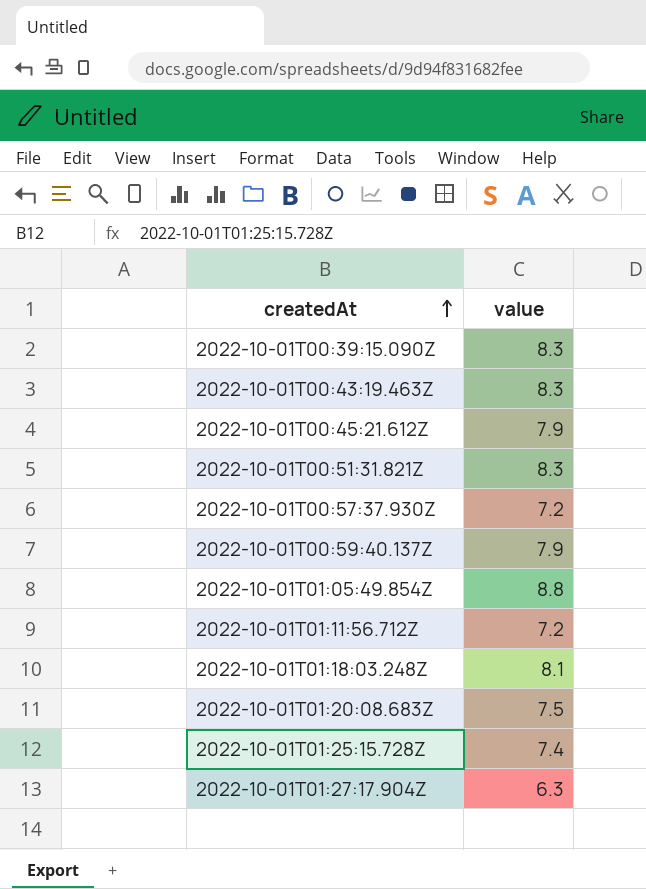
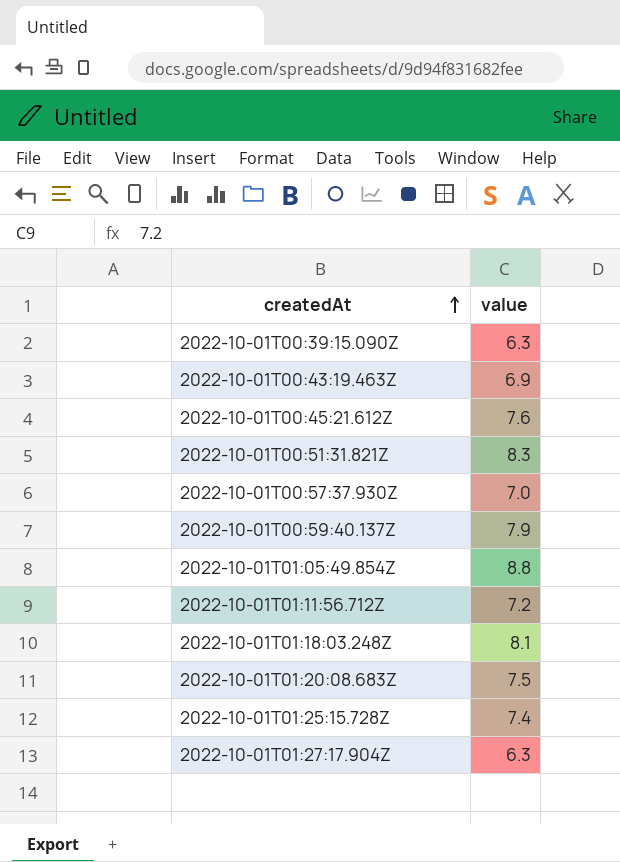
2022-10-01T00:39:15.090Z | value: 8.3 -> 6.3
2022-10-01T00:43:19.463Z | value: 8.3 -> 6.9
2022-10-01T00:45:21.612Z | value: 7.9 -> 7.6
2022-10-01T00:57:37.930Z | value: 7.2 -> 7.0

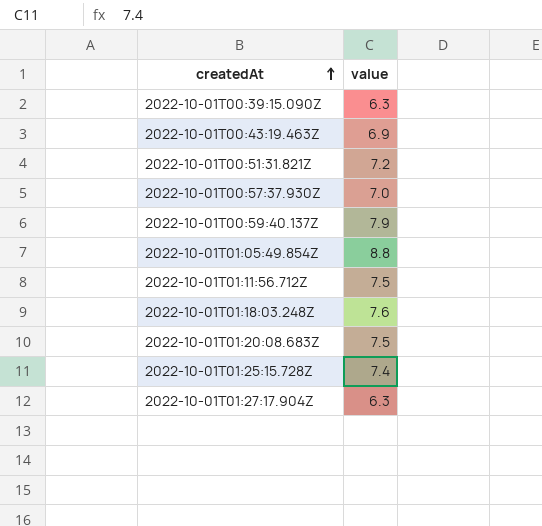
row 2022-10-01T00:45:21.612Z: 7.6 -> none
2022-10-01T00:51:31.821Z | value: 8.3 -> 7.2
2022-10-01T01:11:56.712Z | value: 7.2 -> 7.5
2022-10-01T01:18:03.248Z | value: 8.1 -> 7.6

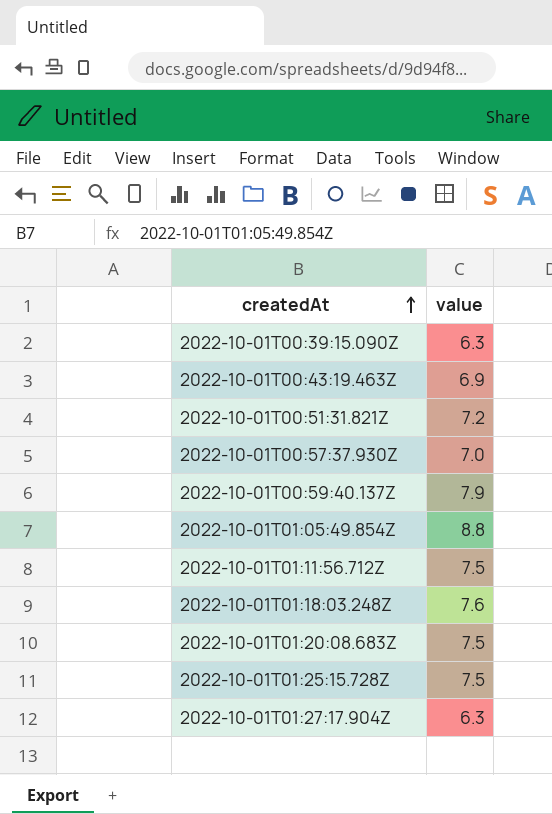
2022-10-01T01:25:15.728Z | value: 7.4 -> 7.5

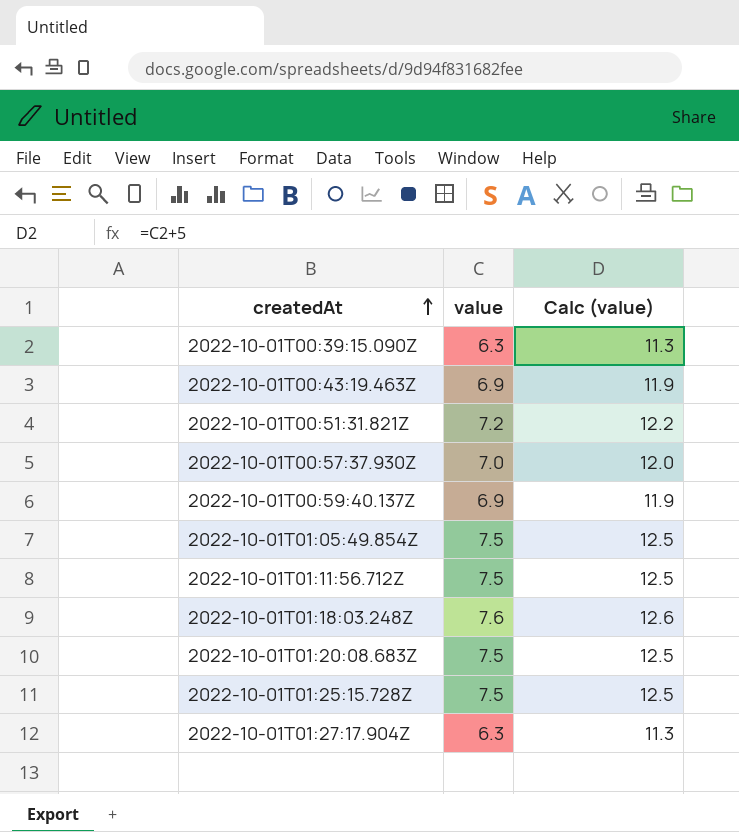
column Calc (value) | formula: none -> [value] + 5
2022-10-01T00:59:40.137Z | value: 7.9 -> 6.9
2022-10-01T01:05:49.854Z | value: 8.8 -> 7.5

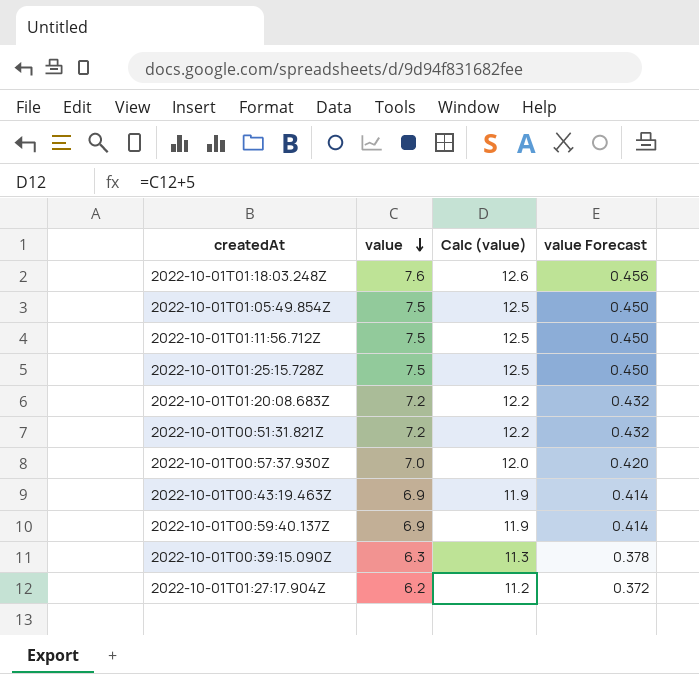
row order: createdAt ascending -> value descending
column value Forecast | formula: none -> [value] * 0.06
2022-10-01T01:20:08.683Z | value: 7.5 -> 7.2
2022-10-01T01:20:08.683Z | Calc (value): 12.5 -> 12.2
2022-10-01T01:27:17.904Z | value: 6.3 -> 6.2
2022-10-01T01:27:17.904Z | Calc (value): 11.3 -> 11.2

